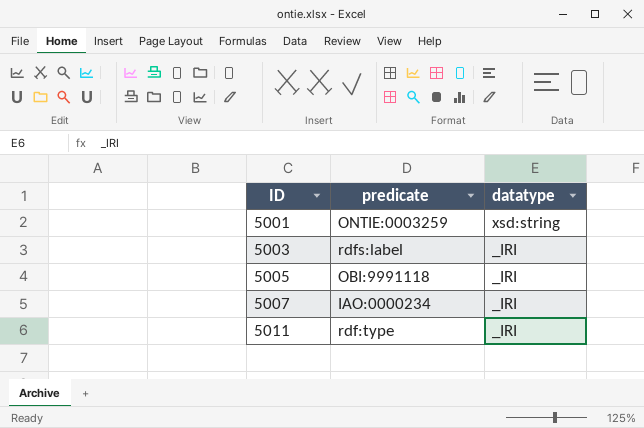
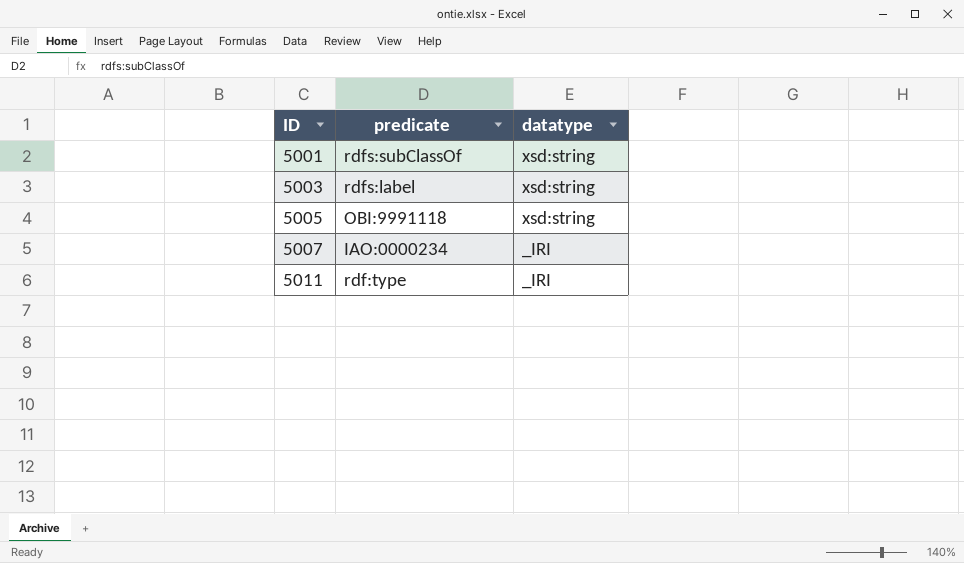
5001 | predicate: ONTIE:0003259 -> rdfs:subClassOf
5003 | datatype: _IRI -> xsd:string
5005 | datatype: _IRI -> xsd:string

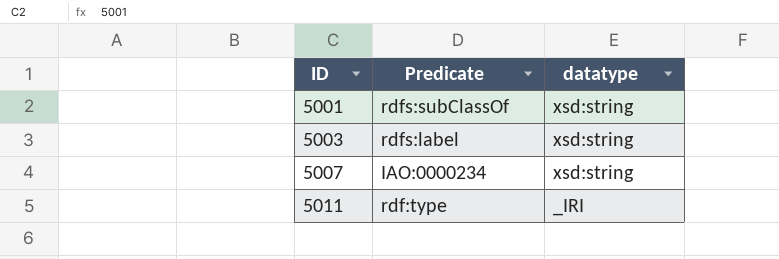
column name: predicate -> Predicate
row 5005: OBI:9991118 | xsd:string -> none
5007 | datatype: _IRI -> xsd:string

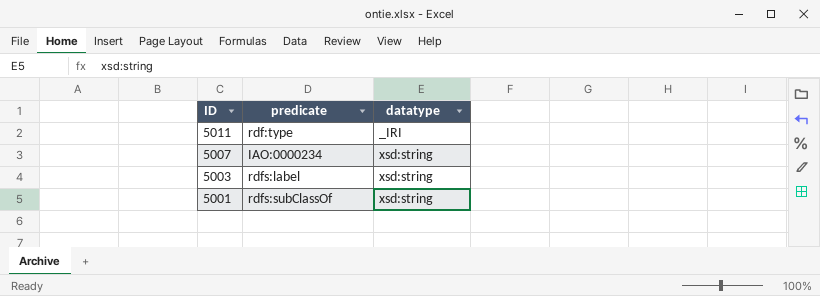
row order: ID ascending -> ID descending
column name: Predicate -> predicate

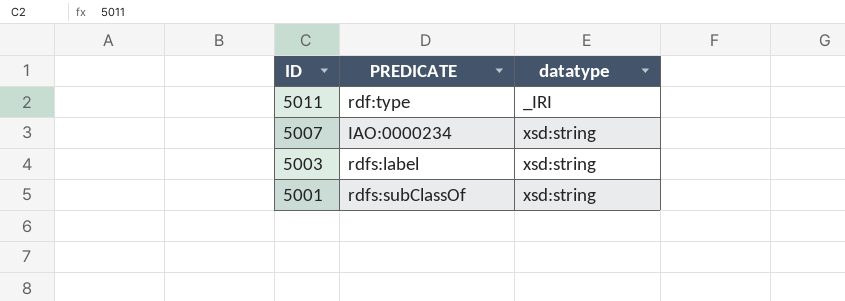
column name: predicate -> PREDICATE

